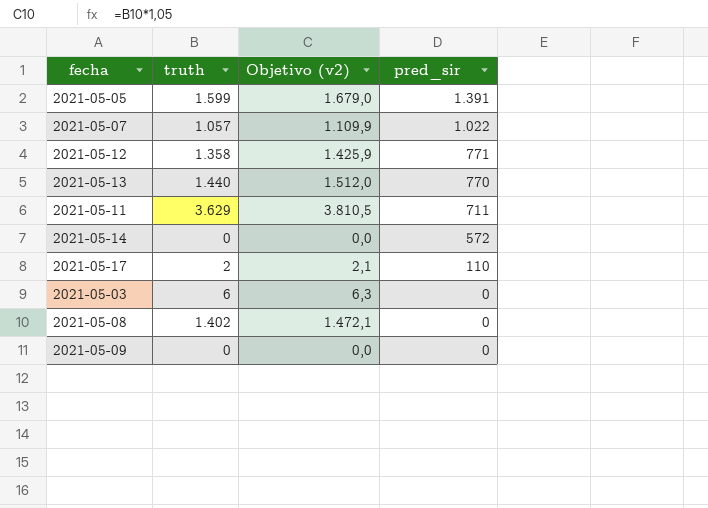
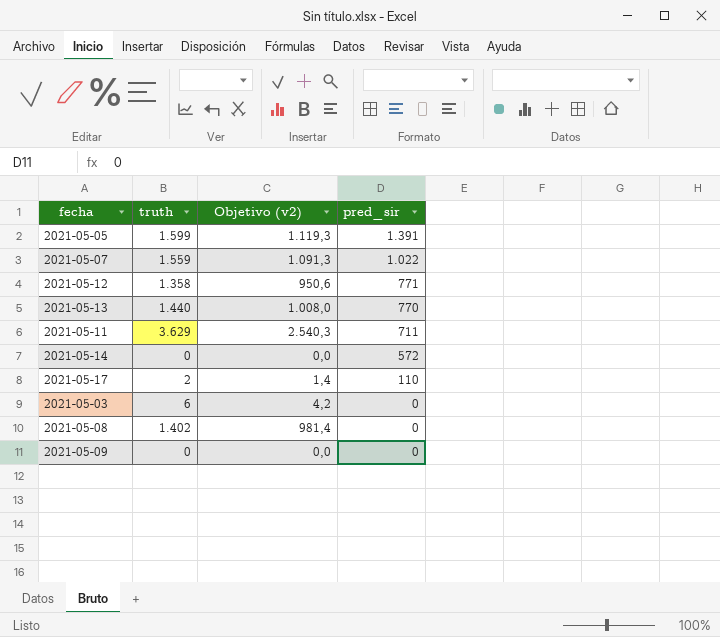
column Objetivo (v2) | formula: [truth] * 1,05 -> [truth] * 0,7
2021-05-07 | truth: 1.057 -> 1.559

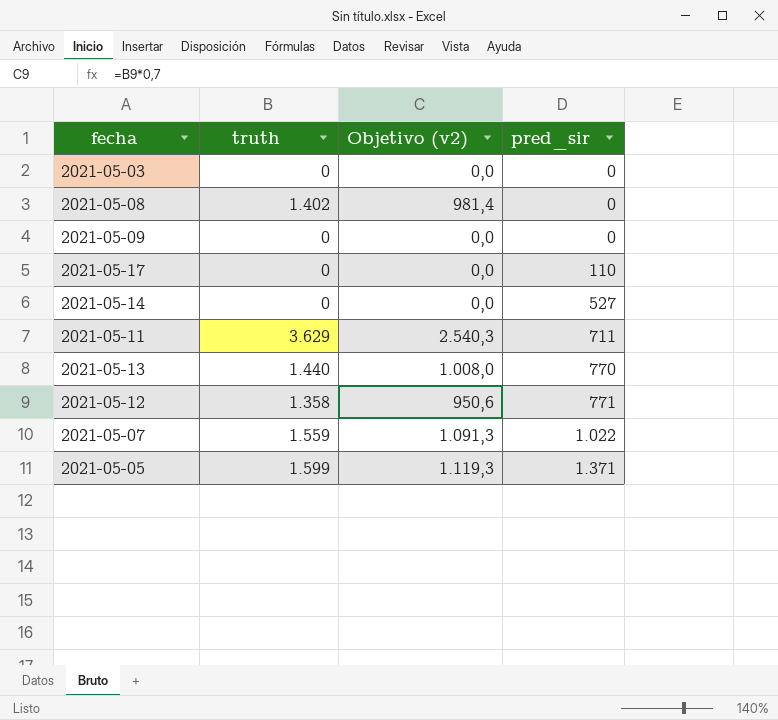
row order: pred_sir descending -> pred_sir ascending
2021-05-03 | truth: 6 -> 0
2021-05-03 | Objetivo (v2): 4,2 -> 0,0
2021-05-17 | truth: 2 -> 0
2021-05-17 | Objetivo (v2): 1,4 -> 0,0
2021-05-14 | pred_sir: 572 -> 527
2021-05-05 | pred_sir: 1.391 -> 1.371

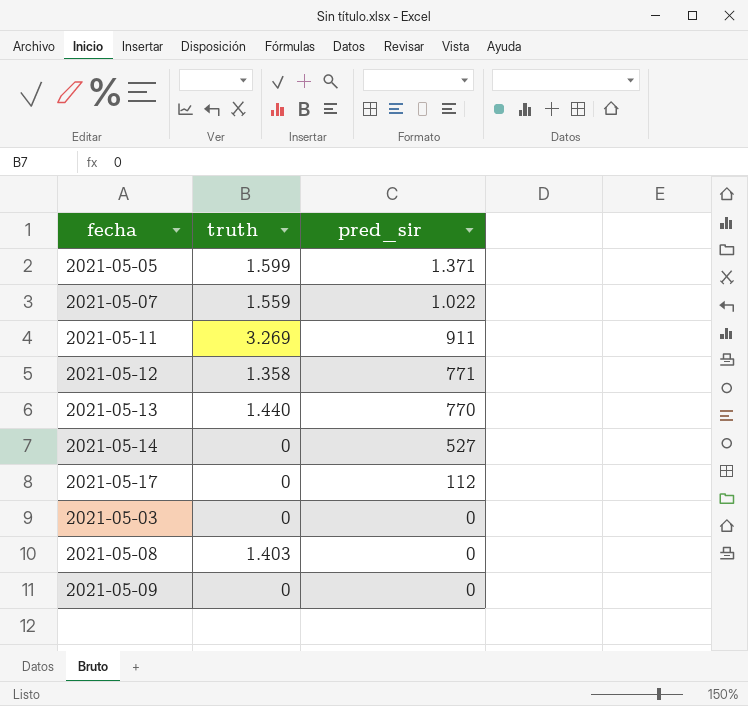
row order: pred_sir ascending -> pred_sir descending
column Objetivo (v2) | formula: [truth] * 0,7 -> none
2021-05-11 | truth: 3.629 -> 3.269
2021-05-11 | pred_sir: 711 -> 911
2021-05-17 | pred_sir: 110 -> 112
2021-05-08 | truth: 1.402 -> 1.403

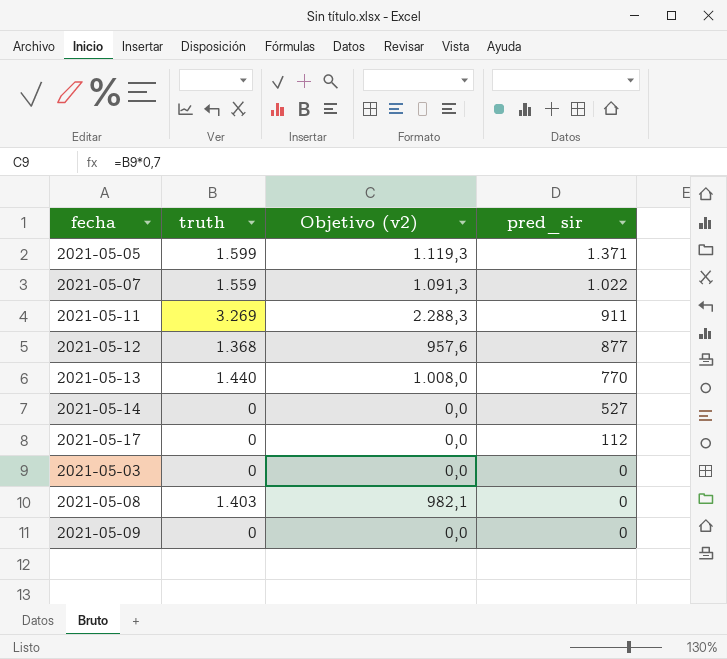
column Objetivo (v2) | formula: none -> [truth] * 0,7
2021-05-12 | truth: 1.358 -> 1.368
2021-05-12 | pred_sir: 771 -> 877

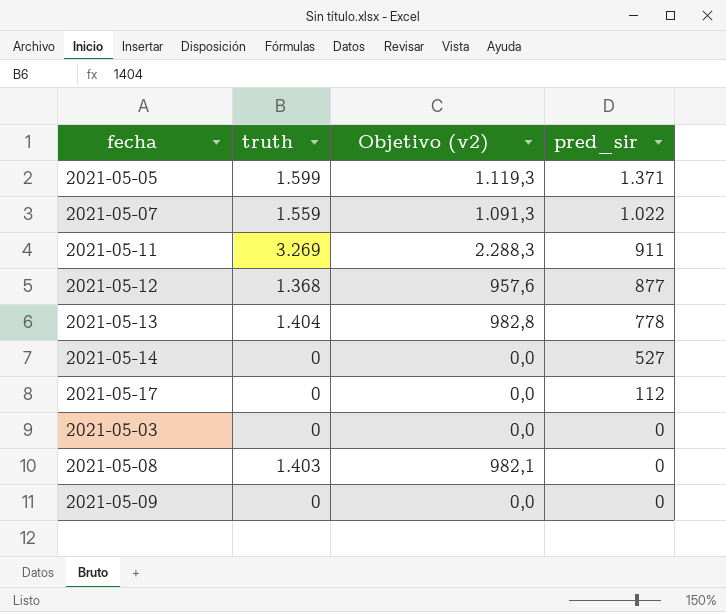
2021-05-13 | truth: 1.440 -> 1.404
2021-05-13 | Objetivo (v2): 1.008,0 -> 982,8
2021-05-13 | pred_sir: 770 -> 778

